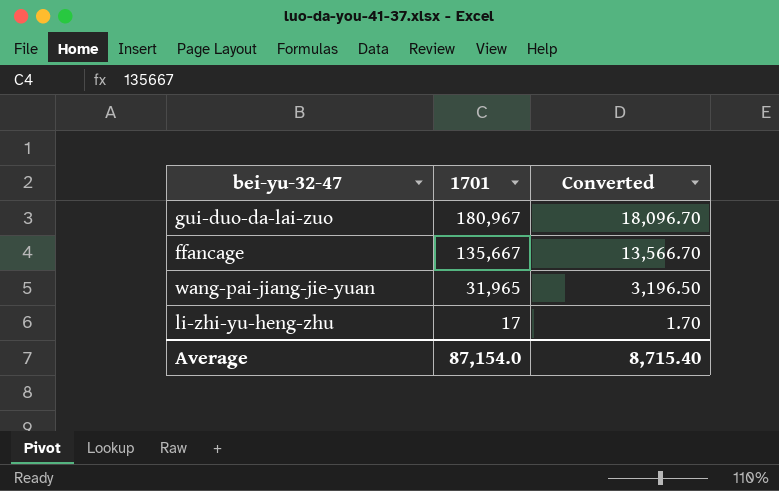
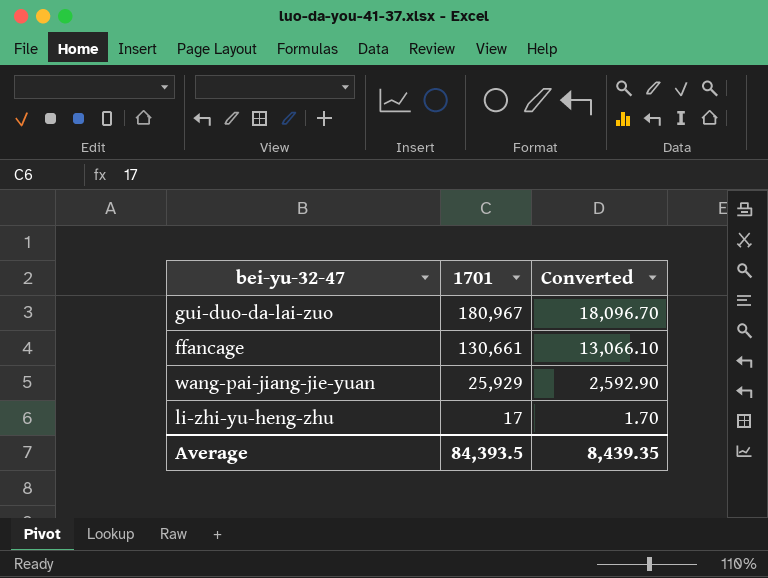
ffancage | 1701: 135,667 -> 130,661
ffancage | Converted: 13,566.70 -> 13,066.10
wang-pai-jiang-jie-yuan | 1701: 31,965 -> 25,929
wang-pai-jiang-jie-yuan | Converted: 3,196.50 -> 2,592.90
Average | 1701: 87,154.0 -> 84,393.5
Average | Converted: 8,715.40 -> 8,439.35

